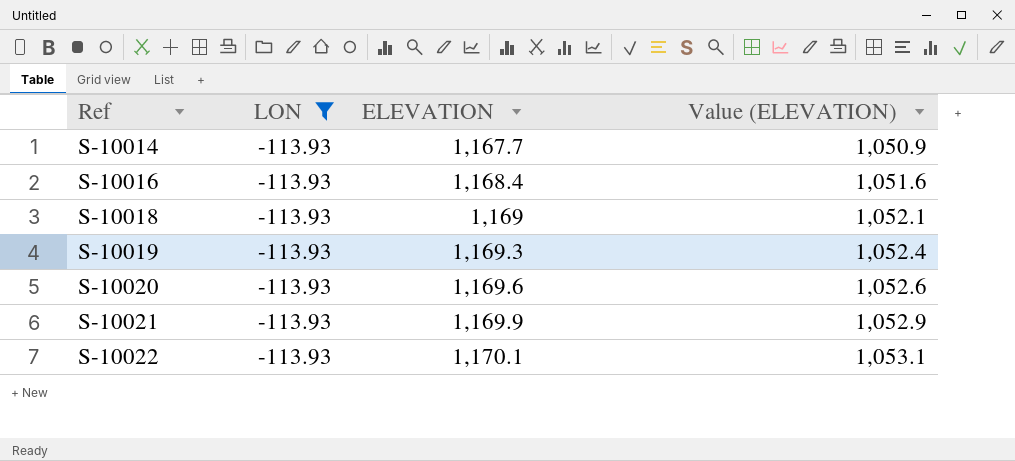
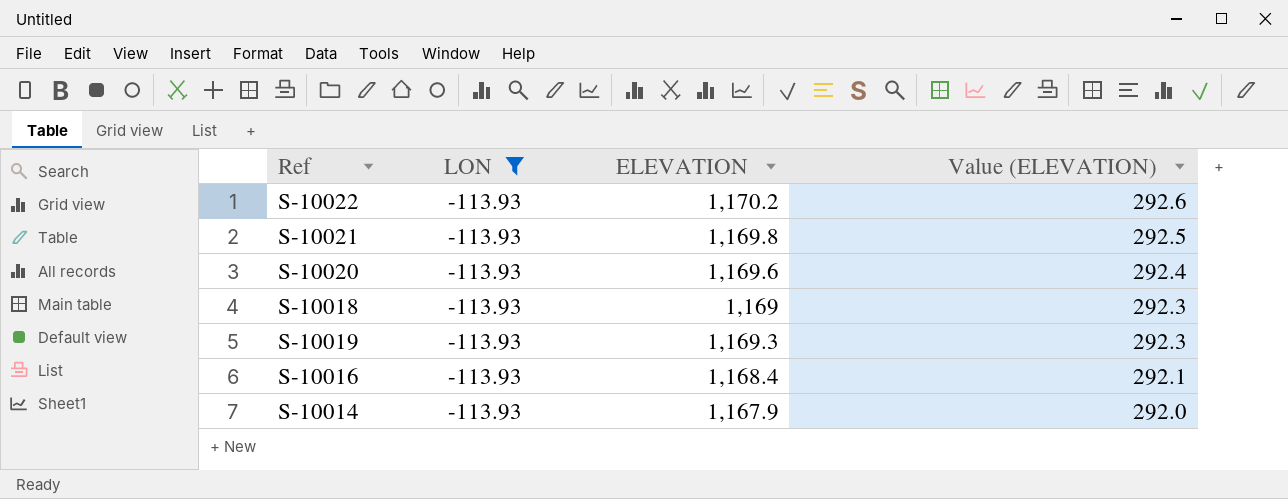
row order: Ref ascending -> Value (ELEVATION) descending
column Value (ELEVATION) | formula: [ELEVATION] * 0.9 -> [ELEVATION] * 0.25
S-10022 | ELEVATION: 1,170.1 -> 1,170.2
S-10021 | ELEVATION: 1,169.9 -> 1,169.8
S-10014 | ELEVATION: 1,167.7 -> 1,167.9

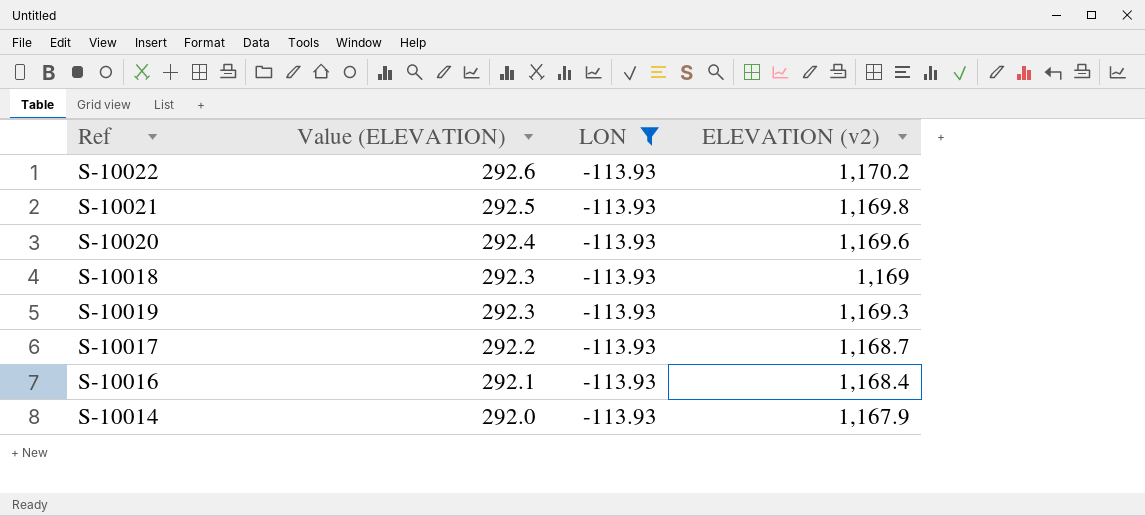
column Value (ELEVATION) | position: 4 -> 2
column name: ELEVATION -> ELEVATION (v2)
row S-10017: none -> 292.2 | -113.93 | 1,168.7

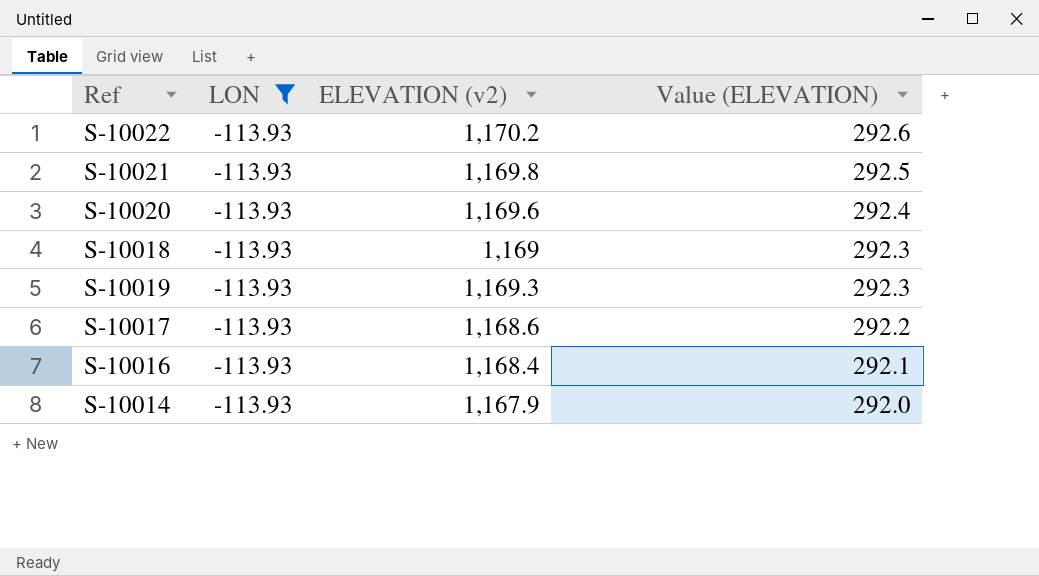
column Value (ELEVATION) | position: 2 -> 4
S-10017 | ELEVATION (v2): 1,168.7 -> 1,168.6

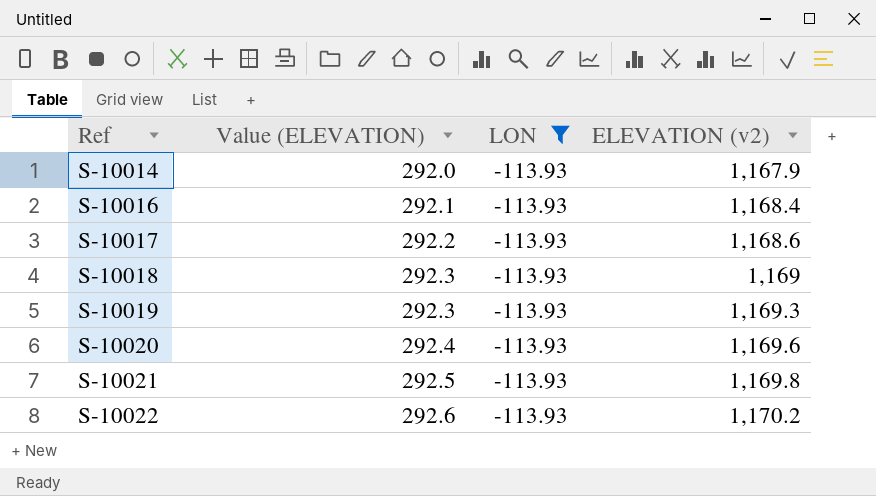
row order: Value (ELEVATION) descending -> Ref ascending
column Value (ELEVATION) | position: 4 -> 2

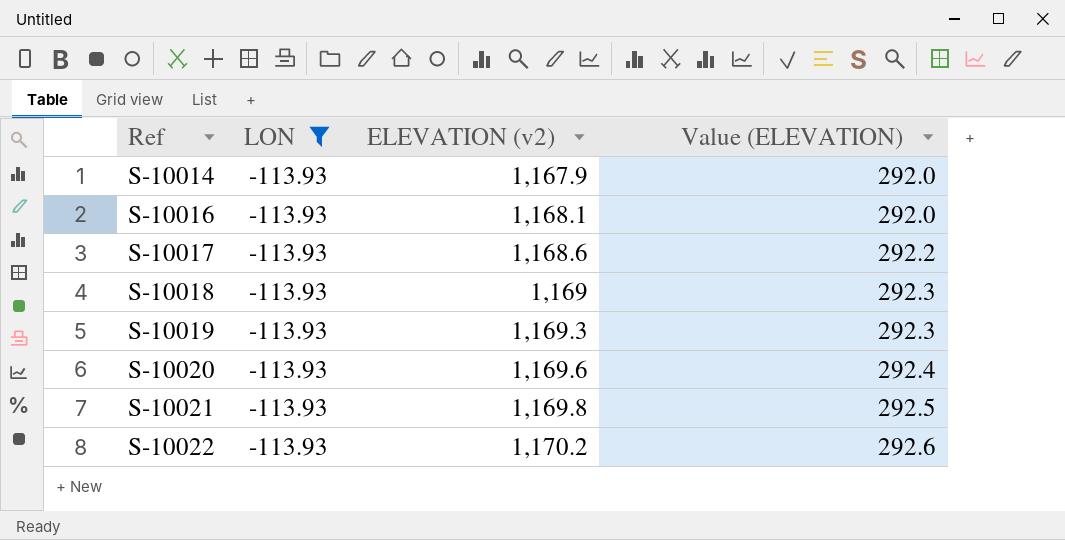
column Value (ELEVATION) | position: 2 -> 4
S-10016 | ELEVATION (v2): 1,168.4 -> 1,168.1
S-10016 | Value (ELEVATION): 292.1 -> 292.0

